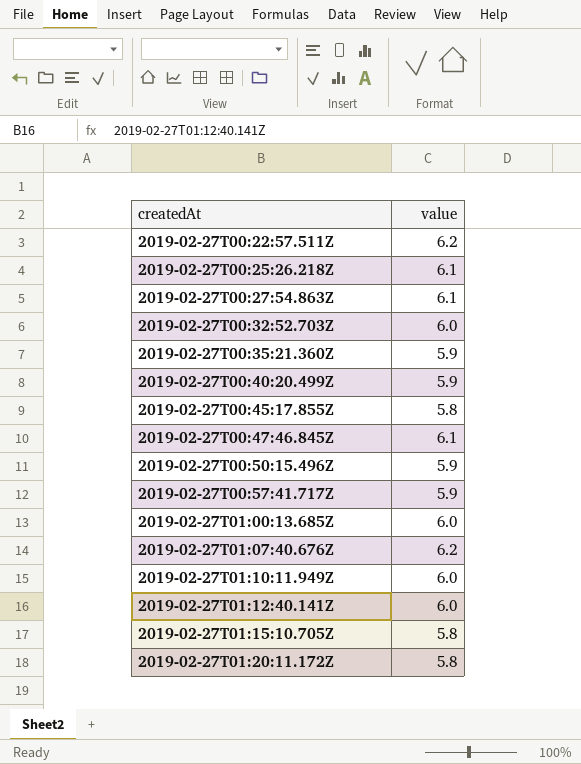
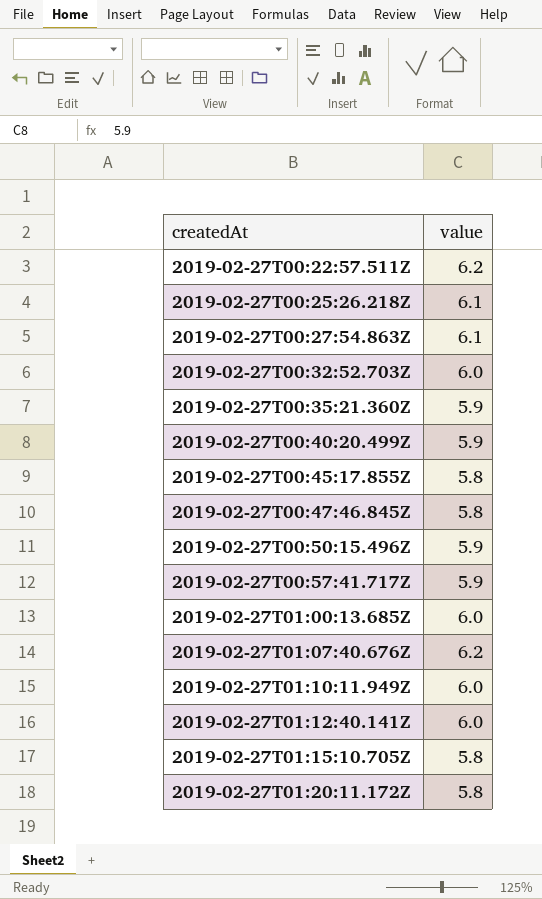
2019-02-27T00:47:46.845Z | value: 6.1 -> 5.8

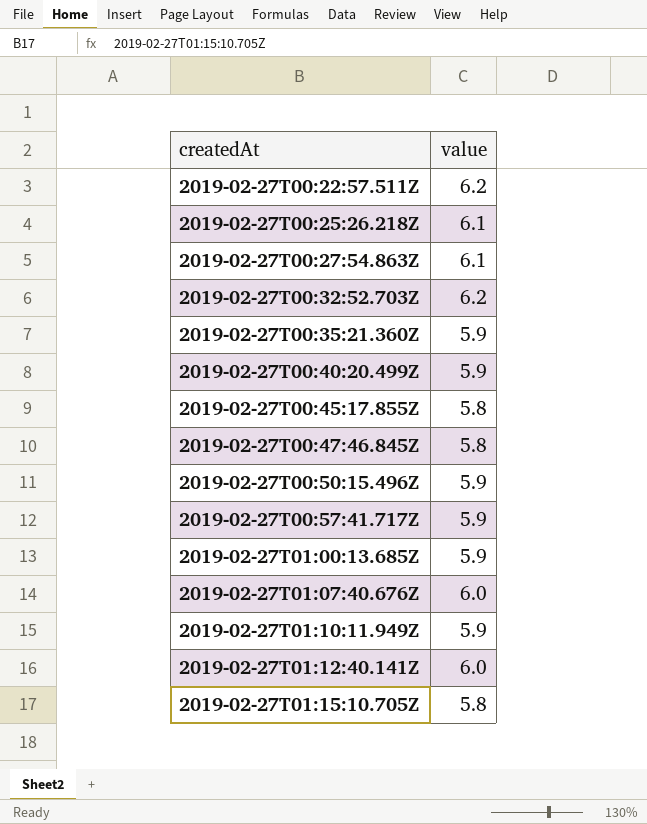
row 2019-02-27T01:20:11.172Z: 5.8 -> none
2019-02-27T00:32:52.703Z | value: 6.0 -> 6.2
2019-02-27T01:00:13.685Z | value: 6.0 -> 5.9
2019-02-27T01:07:40.676Z | value: 6.2 -> 6.0
2019-02-27T01:10:11.949Z | value: 6.0 -> 5.9

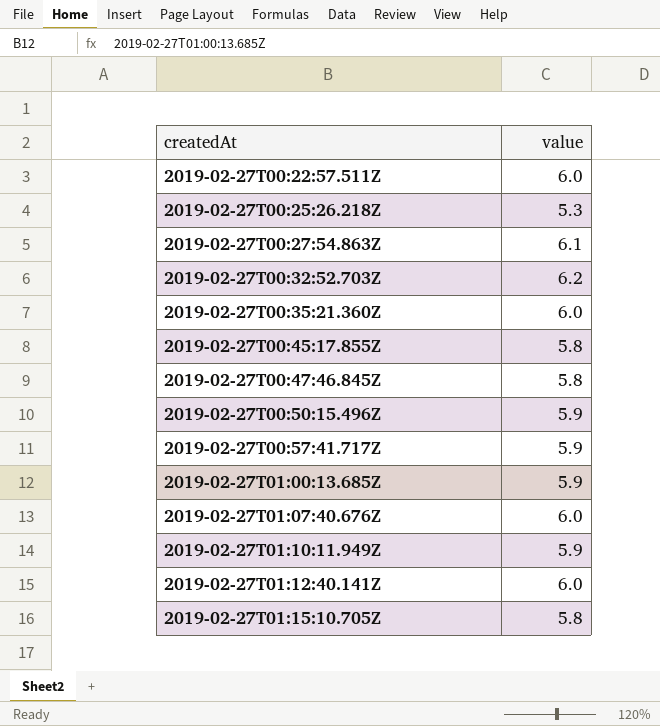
row 2019-02-27T00:40:20.499Z: 5.9 -> none
2019-02-27T00:22:57.511Z | value: 6.2 -> 6.0
2019-02-27T00:25:26.218Z | value: 6.1 -> 5.3
2019-02-27T00:35:21.360Z | value: 5.9 -> 6.0

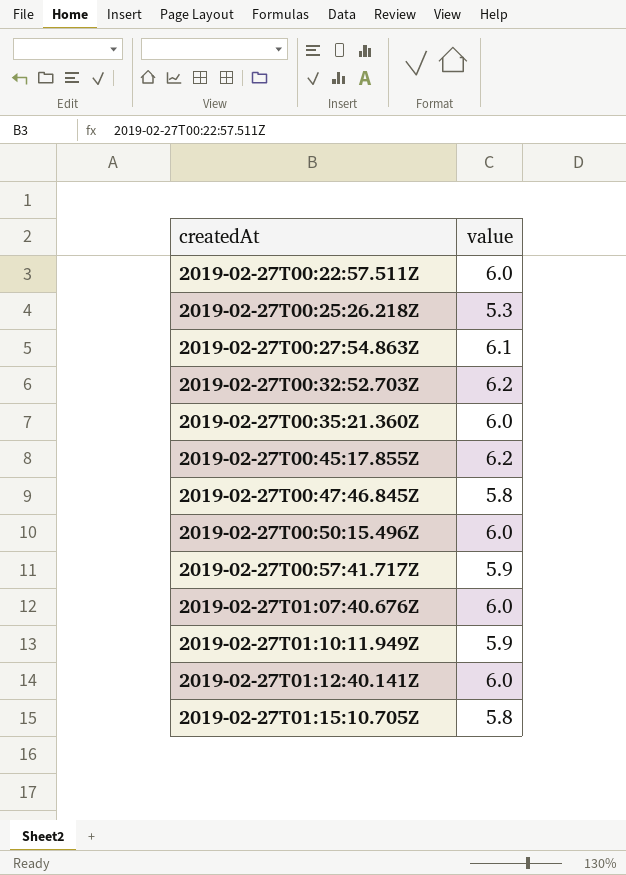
row 2019-02-27T01:00:13.685Z: 5.9 -> none
2019-02-27T00:45:17.855Z | value: 5.8 -> 6.2
2019-02-27T00:50:15.496Z | value: 5.9 -> 6.0

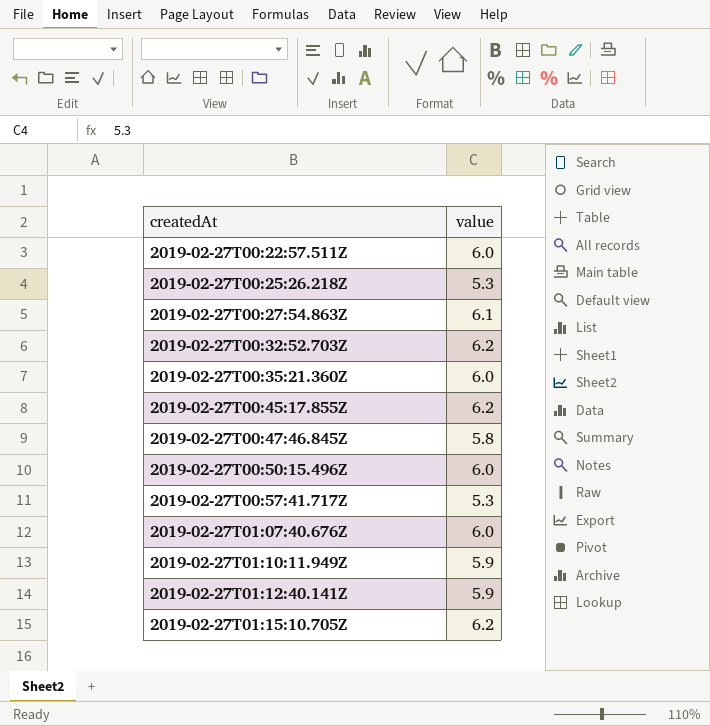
2019-02-27T00:57:41.717Z | value: 5.9 -> 5.3
2019-02-27T01:12:40.141Z | value: 6.0 -> 5.9
2019-02-27T01:15:10.705Z | value: 5.8 -> 6.2

